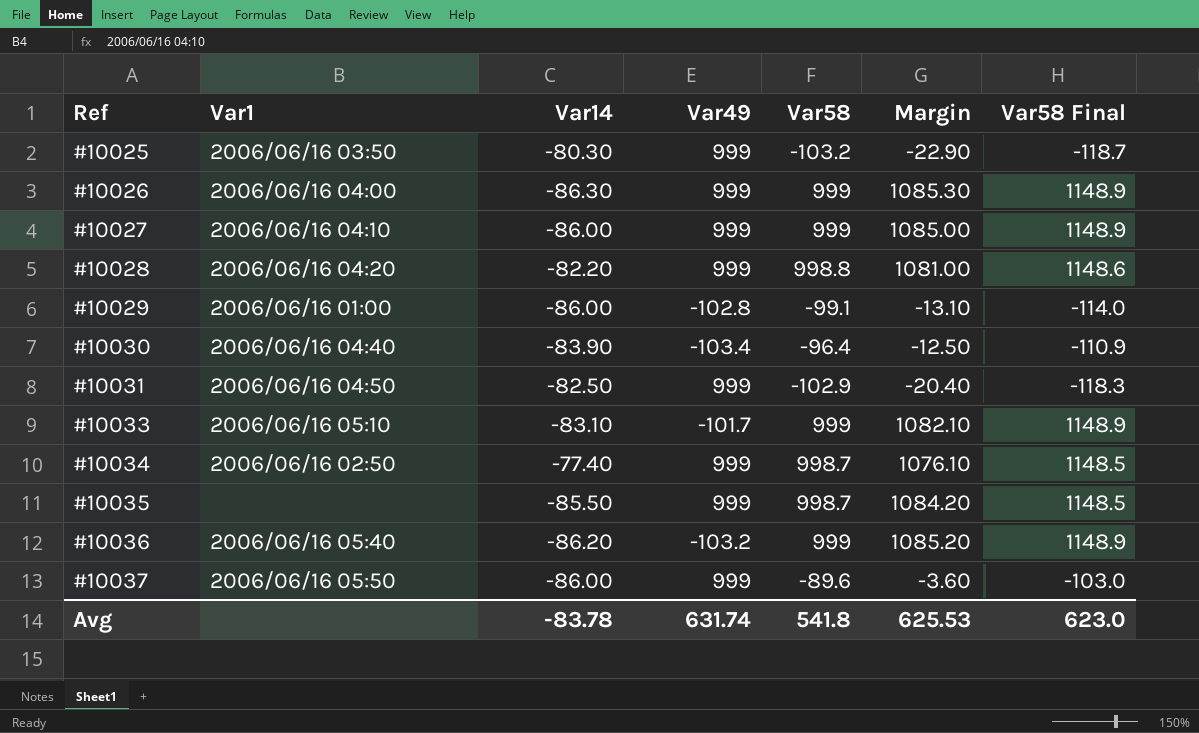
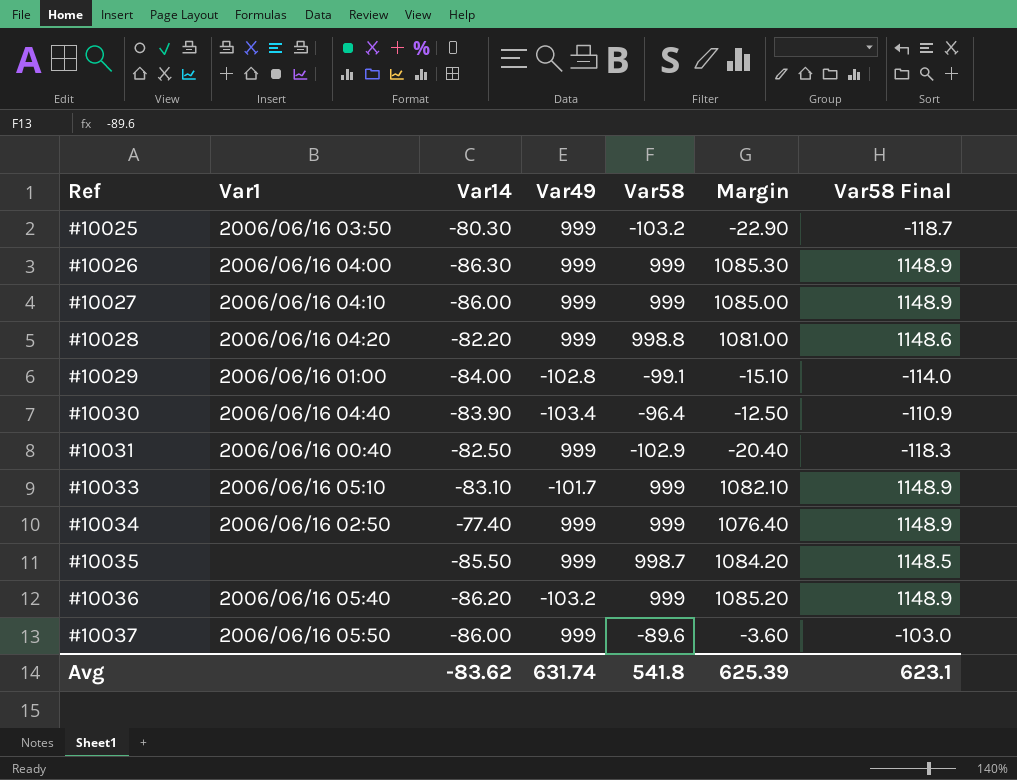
#10029 | Var14: -86.00 -> -84.00
#10029 | Margin: -13.10 -> -15.10
#10031 | Var1: 2006/06/16 04:50 -> 2006/06/16 00:40
#10034 | Var58: 998.7 -> 999
#10034 | Margin: 1076.10 -> 1076.40
#10034 | Var58 Final: 1148.5 -> 1148.9
Avg | Var14: -83.78 -> -83.62
Avg | Margin: 625.53 -> 625.39
Avg | Var58 Final: 623.0 -> 623.1

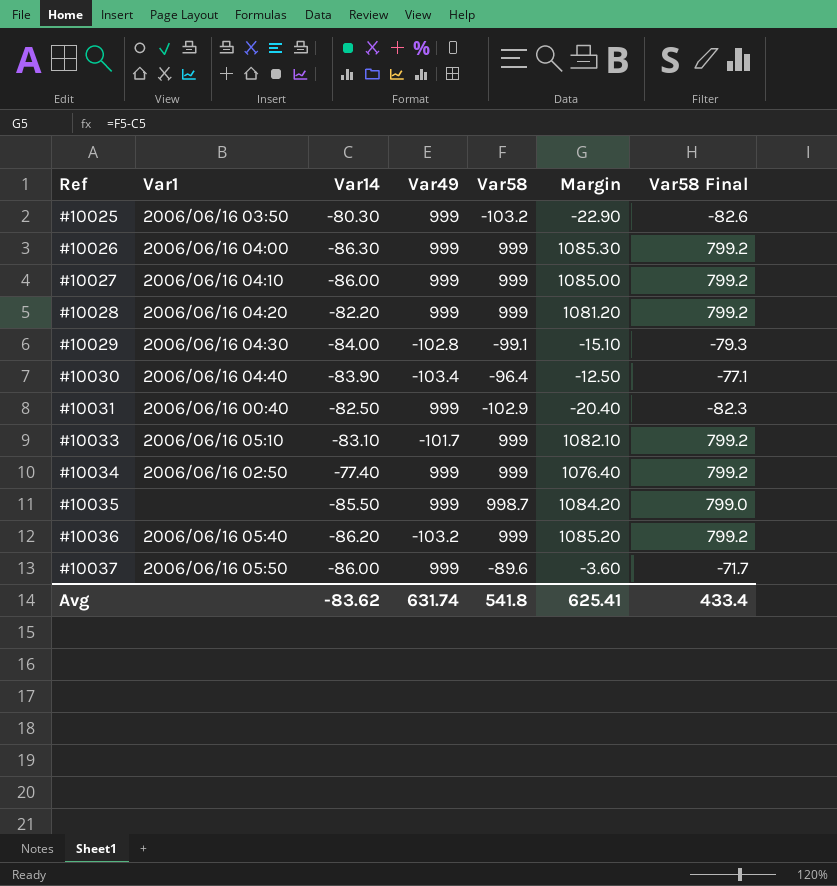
column Var58 Final | formula: [Var58] * 1.15 -> [Var58] * 0.8
#10028 | Var58: 998.8 -> 999
#10028 | Margin: 1081.00 -> 1081.20
#10029 | Var1: 2006/06/16 01:00 -> 2006/06/16 04:30
Avg | Margin: 625.39 -> 625.41
Avg | Var58 Final: 623.1 -> 433.4

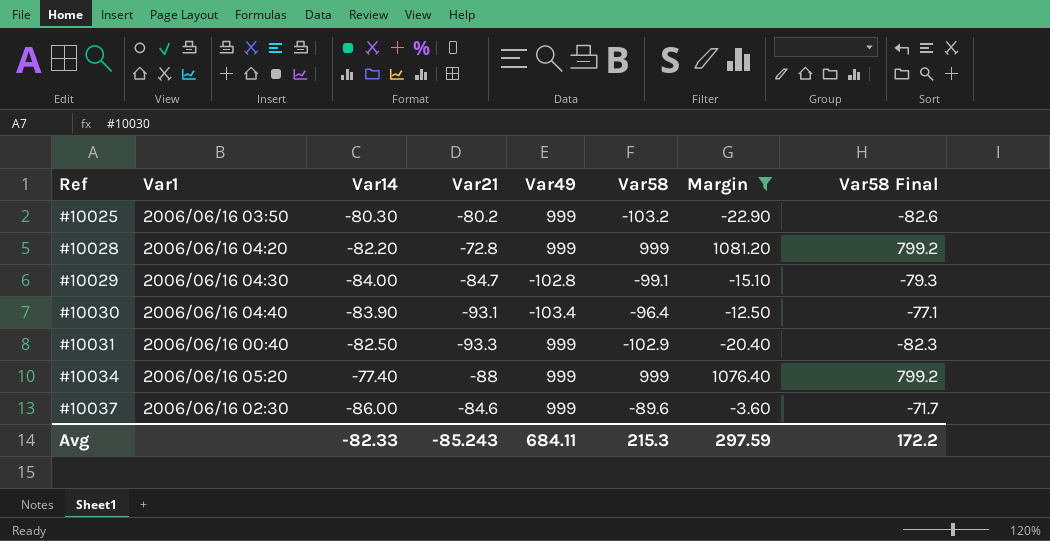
filter: none -> Margin <= 1081.20
column Var21 | position: none -> 4
#10034 | Var1: 2006/06/16 02:50 -> 2006/06/16 05:20
#10037 | Var1: 2006/06/16 05:50 -> 2006/06/16 02:30
Avg | Var14: -83.62 -> -82.33
Avg | Var49: 631.74 -> 684.11
Avg | Var58: 541.8 -> 215.3
Avg | Margin: 625.41 -> 297.59
Avg | Var58 Final: 433.4 -> 172.2

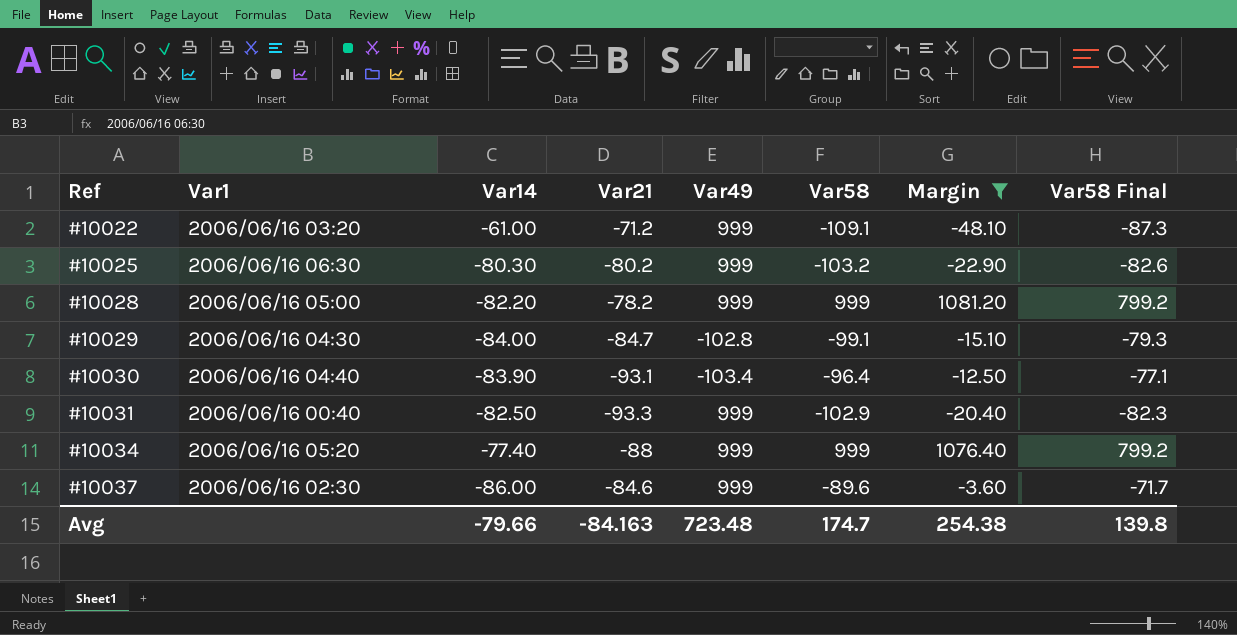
row #10022: none -> 2006/06/16 03:20 | -61.00 | -71.2 | 999 | -109.1 | -48.10 | -87.3
#10025 | Var1: 2006/06/16 03:50 -> 2006/06/16 06:30
#10028 | Var1: 2006/06/16 04:20 -> 2006/06/16 05:00
#10028 | Var21: -72.8 -> -78.2
Avg | Var14: -82.33 -> -79.66
Avg | Var21: -85.243 -> -84.163
Avg | Var49: 684.11 -> 723.48
Avg | Var58: 215.3 -> 174.7
Avg | Margin: 297.59 -> 254.38
Avg | Var58 Final: 172.2 -> 139.8

